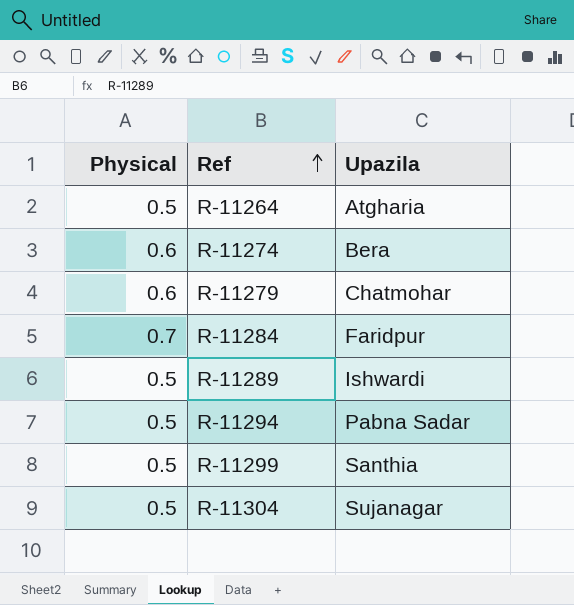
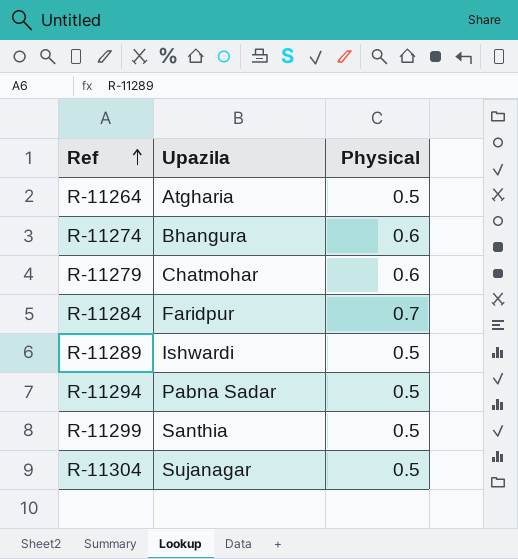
column Physical | position: 1 -> 3
R-11274 | Upazila: Bera -> Bhangura

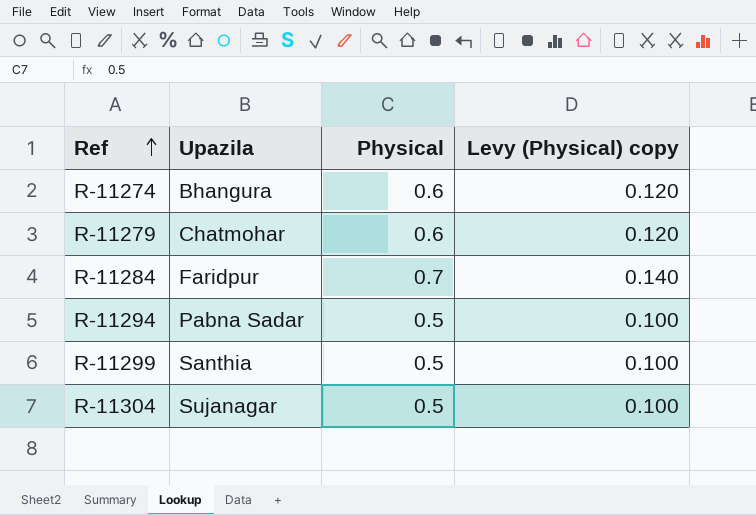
column Levy (Physical) copy | formula: none -> [Physical] * 0.2
row R-11264: Atgharia | 0.5 -> none
row R-11289: Ishwardi | 0.5 -> none

